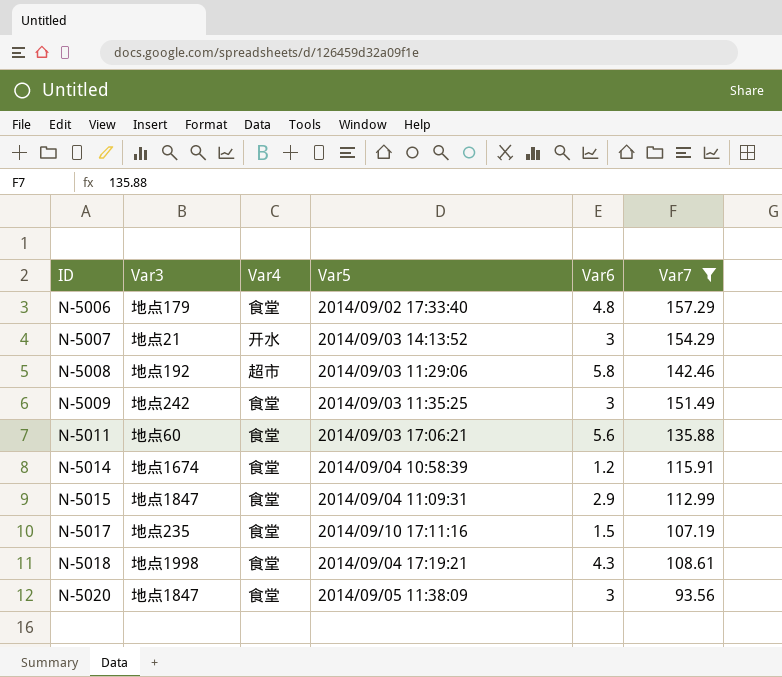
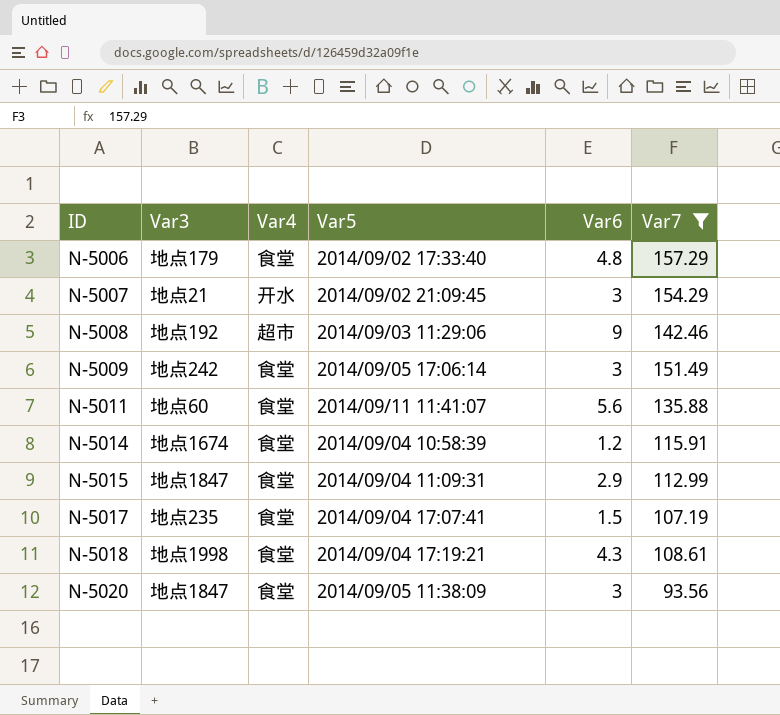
N-5007 | Var5: 2014/09/03 14:13:52 -> 2014/09/02 21:09:45
N-5008 | Var6: 5.8 -> 9
N-5009 | Var5: 2014/09/03 11:35:25 -> 2014/09/05 17:06:14
N-5011 | Var5: 2014/09/03 17:06:21 -> 2014/09/11 11:41:07
N-5017 | Var5: 2014/09/10 17:11:16 -> 2014/09/04 17:07:41

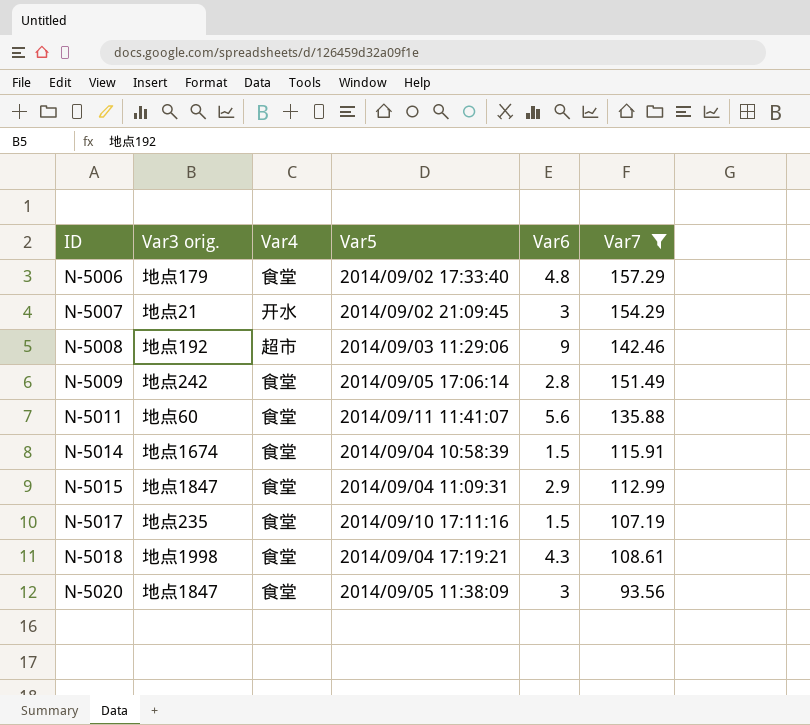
column name: Var3 -> Var3 orig.
N-5009 | Var6: 3 -> 2.8
N-5014 | Var6: 1.2 -> 1.5
N-5017 | Var5: 2014/09/04 17:07:41 -> 2014/09/10 17:11:16

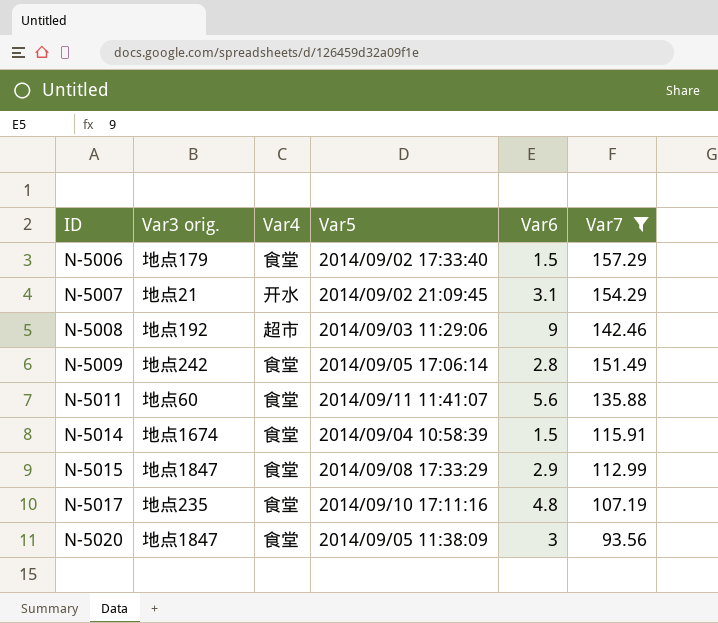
row N-5018: 地点1998 | 食堂 | 2014/09/04 17:19:21 | 4.3 | 108.61 -> none
N-5006 | Var6: 4.8 -> 1.5
N-5007 | Var6: 3 -> 3.1
N-5015 | Var5: 2014/09/04 11:09:31 -> 2014/09/08 17:33:29
N-5017 | Var6: 1.5 -> 4.8

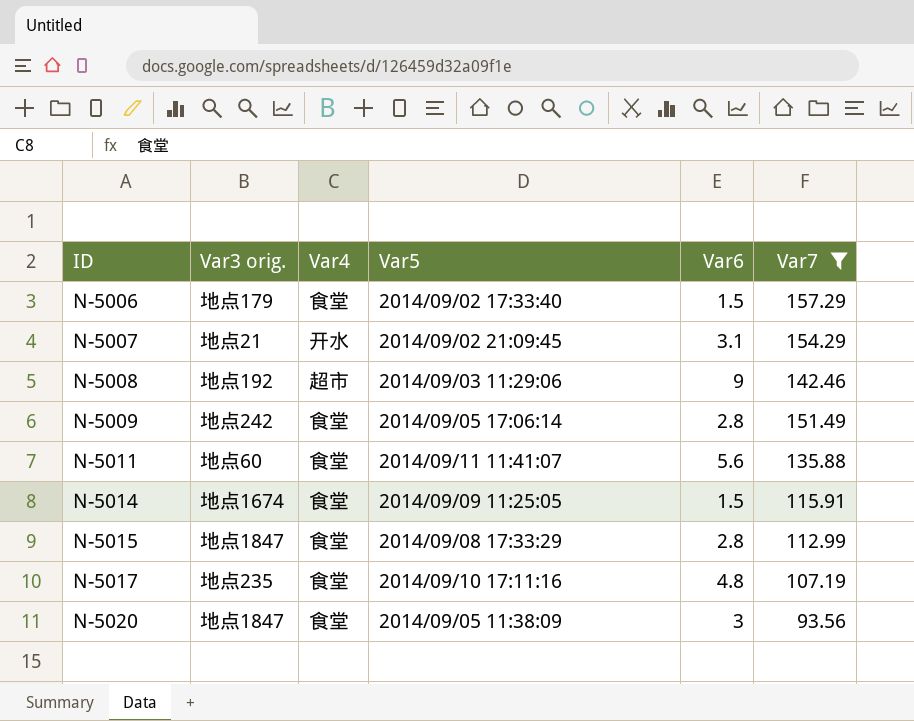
N-5014 | Var5: 2014/09/04 10:58:39 -> 2014/09/09 11:25:05
N-5015 | Var6: 2.9 -> 2.8

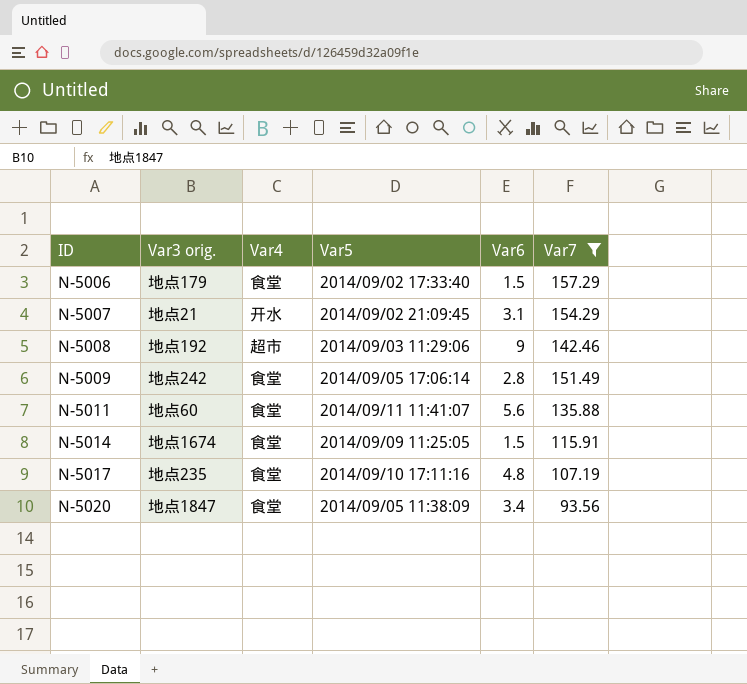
row N-5015: 地点1847 | 食堂 | 2014/09/08 17:33:29 | 2.8 | 112.99 -> none
N-5020 | Var6: 3 -> 3.4

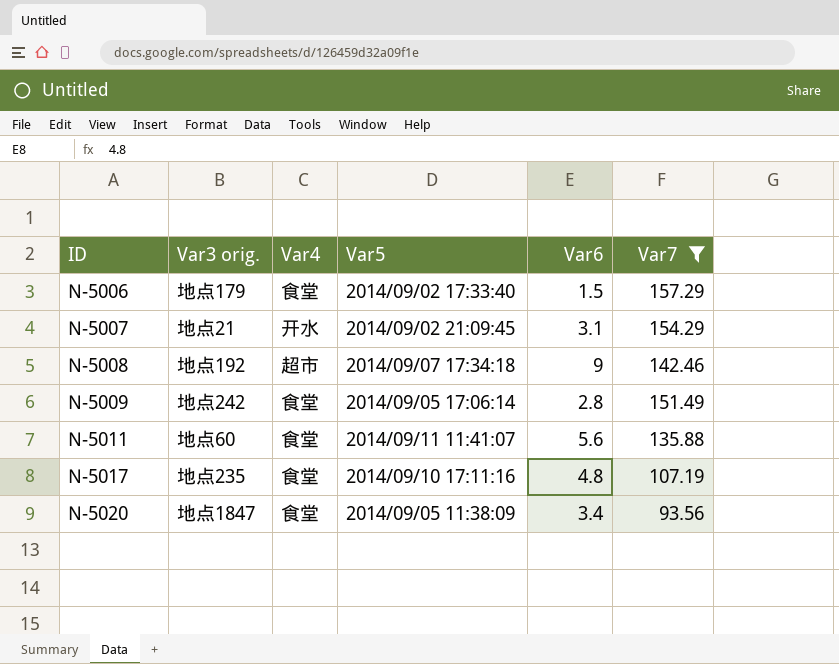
row N-5014: 地点1674 | 食堂 | 2014/09/09 11:25:05 | 1.5 | 115.91 -> none
N-5008 | Var5: 2014/09/03 11:29:06 -> 2014/09/07 17:34:18

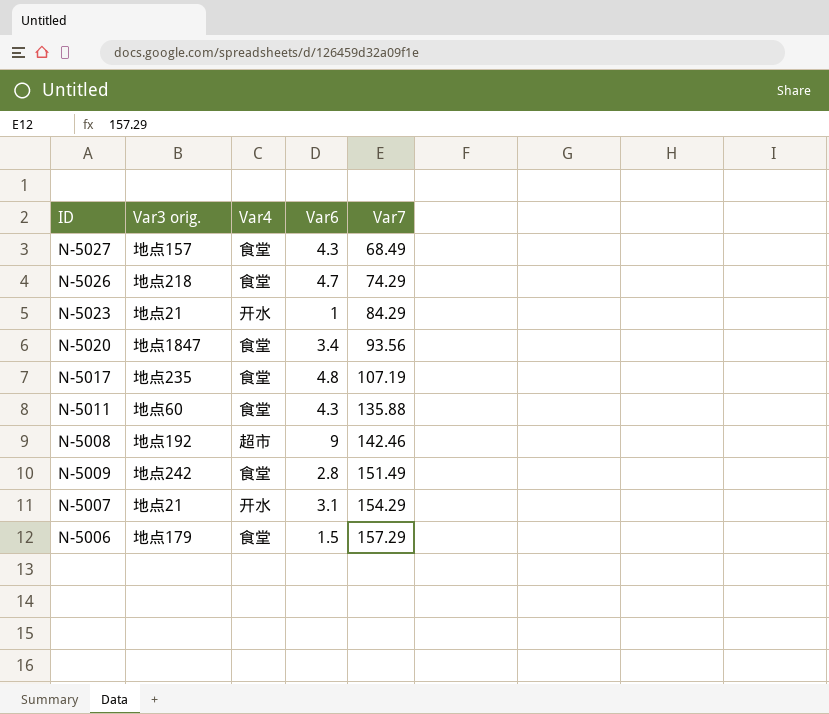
filter: Var7 >= 93.56 -> none
row order: ID ascending -> Var7 ascending
column Var5 | position: 4 -> none
N-5011 | Var6: 5.6 -> 4.3

